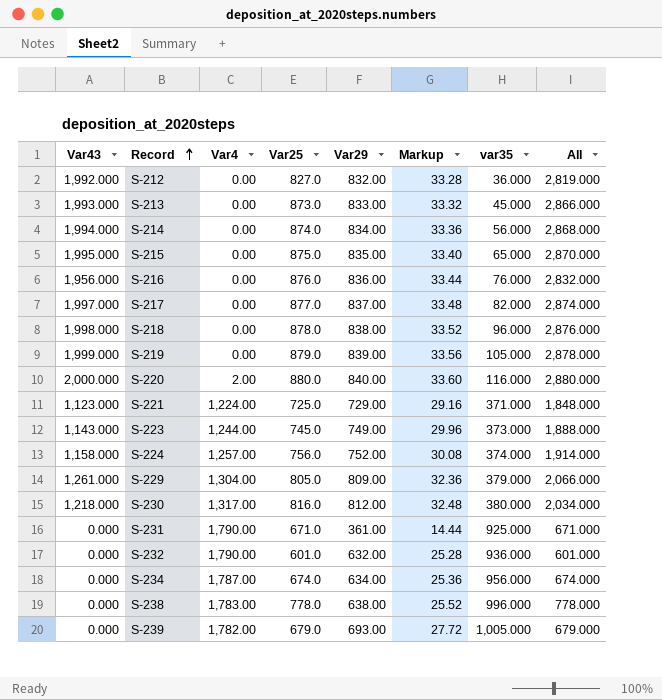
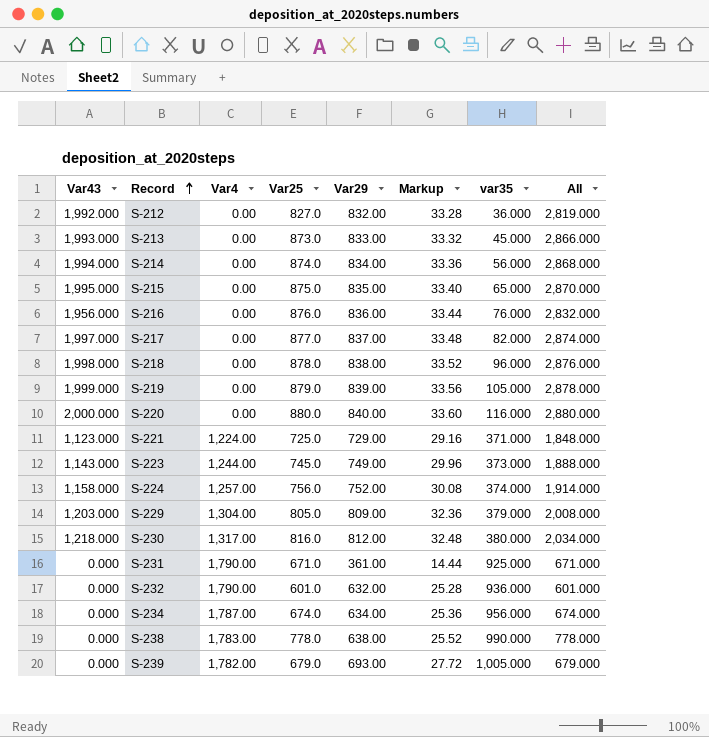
S-220 | Var4: 2.00 -> 0.00
S-229 | Var43: 1,261.000 -> 1,203.000
S-229 | All: 2,066.000 -> 2,008.000
S-238 | var35: 996.000 -> 990.000

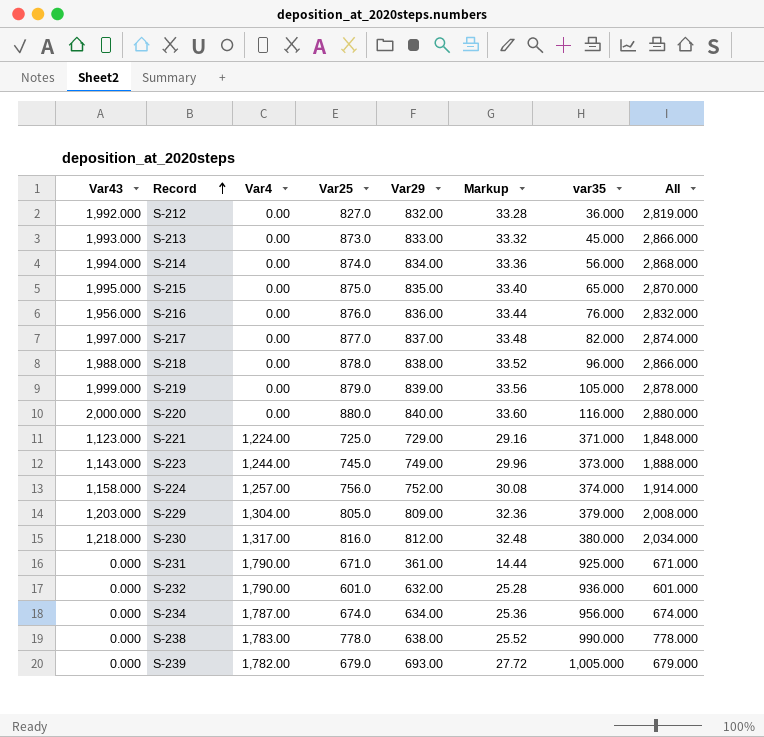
S-218 | Var43: 1,998.000 -> 1,988.000
S-218 | All: 2,876.000 -> 2,866.000

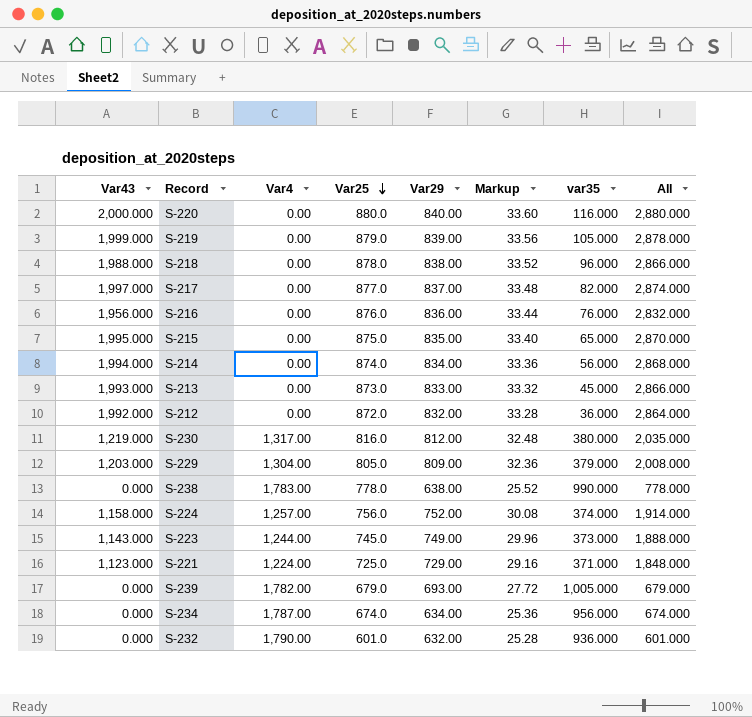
row order: Record ascending -> Var25 descending
row S-231: 0.000 | 1,790.00 | 671.0 | 361.00 | 14.44 | 925.000 | 671.000 -> none
S-212 | Var25: 827.0 -> 872.0
S-212 | All: 2,819.000 -> 2,864.000
S-230 | Var43: 1,218.000 -> 1,219.000
S-230 | All: 2,034.000 -> 2,035.000

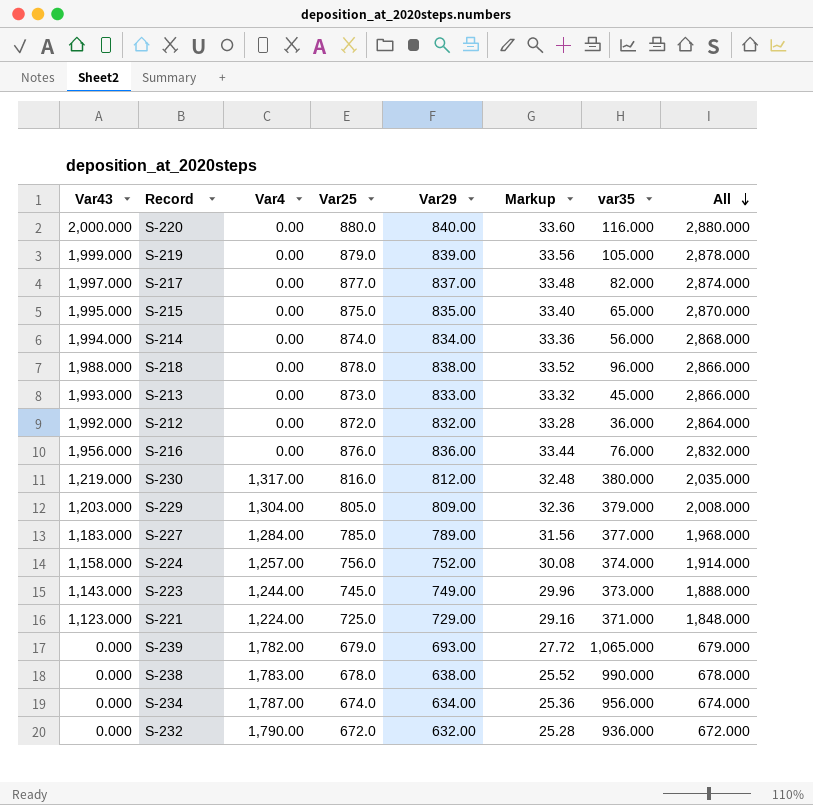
row order: Var25 descending -> All descending
row S-227: none -> 1,183.000 | 1,284.00 | 785.0 | 789.00 | 31.56 | 377.000 | 1,968.000
S-239 | var35: 1,005.000 -> 1,065.000
S-238 | Var25: 778.0 -> 678.0
S-238 | All: 778.000 -> 678.000
S-232 | Var25: 601.0 -> 672.0
S-232 | All: 601.000 -> 672.000

